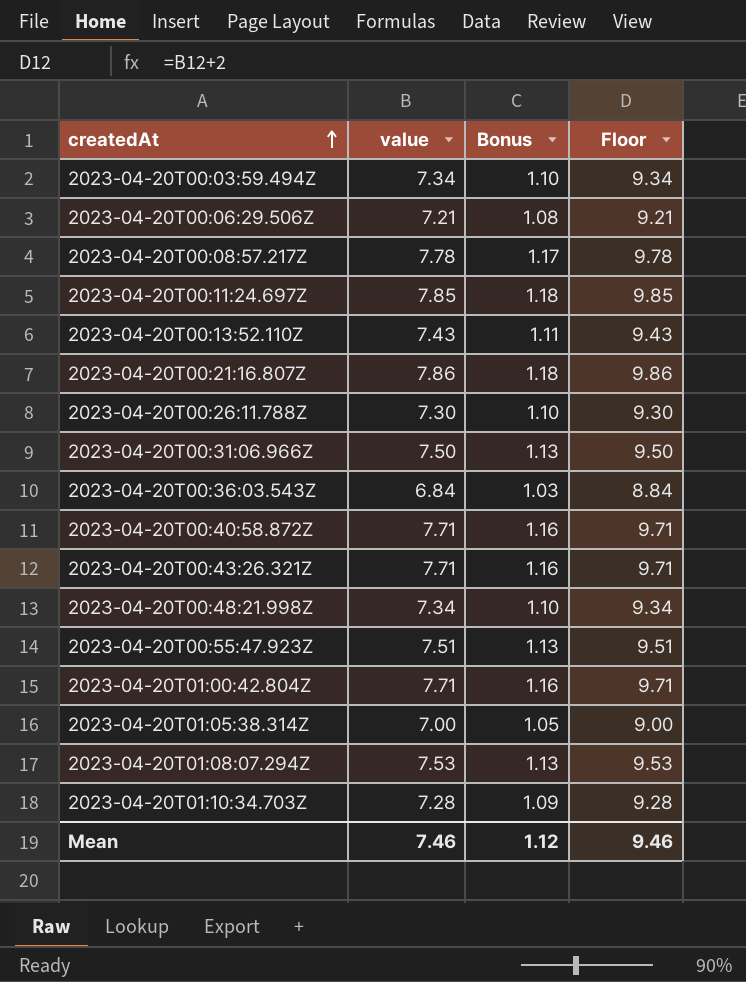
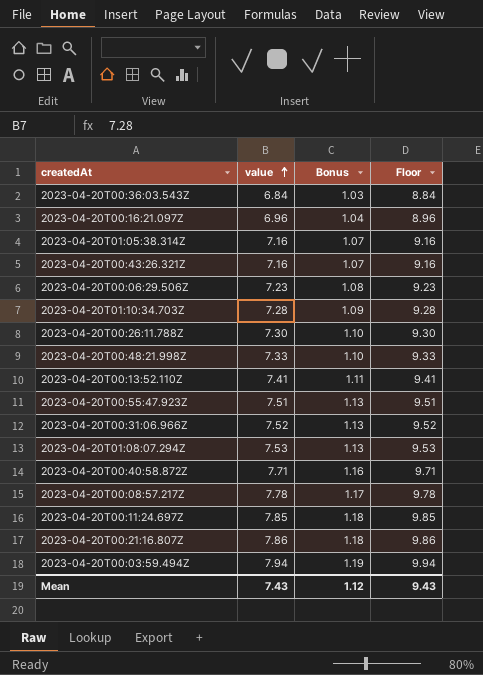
row order: createdAt ascending -> value ascending
row 2023-04-20T01:00:42.804Z: 7.71 | 1.16 | 9.71 -> none
row 2023-04-20T00:16:21.097Z: none -> 6.96 | 1.04 | 8.96
2023-04-20T01:05:38.314Z | value: 7.00 -> 7.16
2023-04-20T01:05:38.314Z | Bonus: 1.05 -> 1.07
2023-04-20T01:05:38.314Z | Floor: 9.00 -> 9.16
2023-04-20T00:43:26.321Z | value: 7.71 -> 7.16
2023-04-20T00:43:26.321Z | Bonus: 1.16 -> 1.07
2023-04-20T00:43:26.321Z | Floor: 9.71 -> 9.16
2023-04-20T00:06:29.506Z | value: 7.21 -> 7.23
2023-04-20T00:06:29.506Z | Floor: 9.21 -> 9.23
2023-04-20T00:48:21.998Z | value: 7.34 -> 7.33
2023-04-20T00:48:21.998Z | Floor: 9.34 -> 9.33
2023-04-20T00:13:52.110Z | value: 7.43 -> 7.41
2023-04-20T00:13:52.110Z | Floor: 9.43 -> 9.41
2023-04-20T00:31:06.966Z | value: 7.50 -> 7.52
2023-04-20T00:31:06.966Z | Floor: 9.50 -> 9.52
2023-04-20T00:03:59.494Z | value: 7.34 -> 7.94
2023-04-20T00:03:59.494Z | Bonus: 1.10 -> 1.19
2023-04-20T00:03:59.494Z | Floor: 9.34 -> 9.94
Mean | value: 7.46 -> 7.43
Mean | Floor: 9.46 -> 9.43

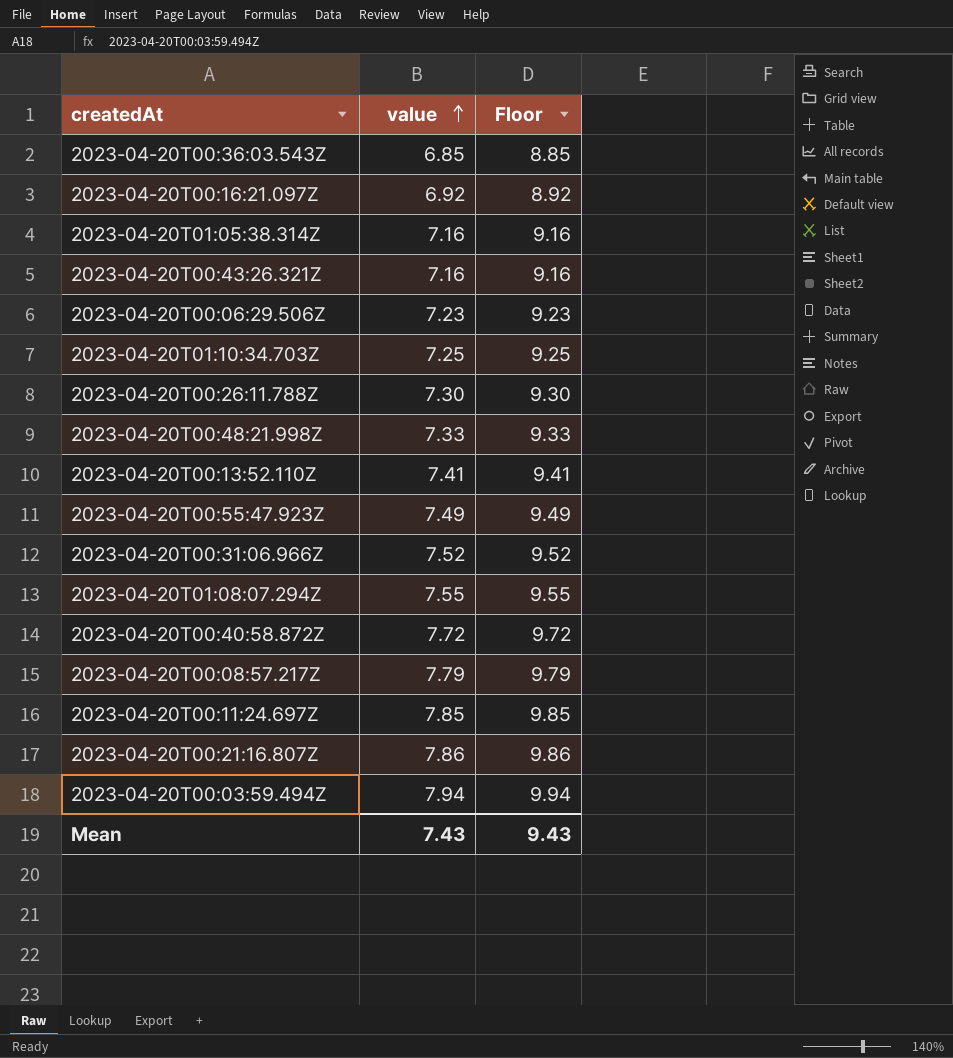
column Bonus | formula: [value] * 0.15 -> none
2023-04-20T00:36:03.543Z | value: 6.84 -> 6.85
2023-04-20T00:36:03.543Z | Floor: 8.84 -> 8.85
2023-04-20T00:16:21.097Z | value: 6.96 -> 6.92
2023-04-20T00:16:21.097Z | Floor: 8.96 -> 8.92
2023-04-20T01:10:34.703Z | value: 7.28 -> 7.25
2023-04-20T01:10:34.703Z | Floor: 9.28 -> 9.25
2023-04-20T00:55:47.923Z | value: 7.51 -> 7.49
2023-04-20T00:55:47.923Z | Floor: 9.51 -> 9.49
2023-04-20T01:08:07.294Z | value: 7.53 -> 7.55
2023-04-20T01:08:07.294Z | Floor: 9.53 -> 9.55
2023-04-20T00:40:58.872Z | value: 7.71 -> 7.72
2023-04-20T00:40:58.872Z | Floor: 9.71 -> 9.72
2023-04-20T00:08:57.217Z | value: 7.78 -> 7.79
2023-04-20T00:08:57.217Z | Floor: 9.78 -> 9.79

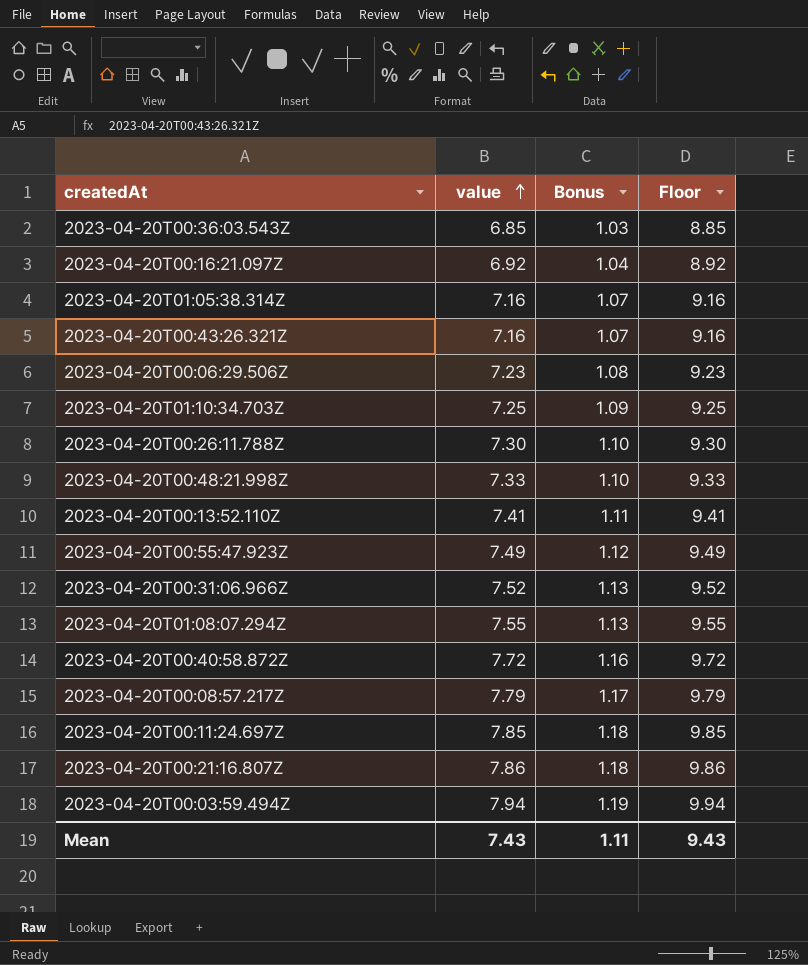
column Bonus | formula: none -> [value] * 0.15

